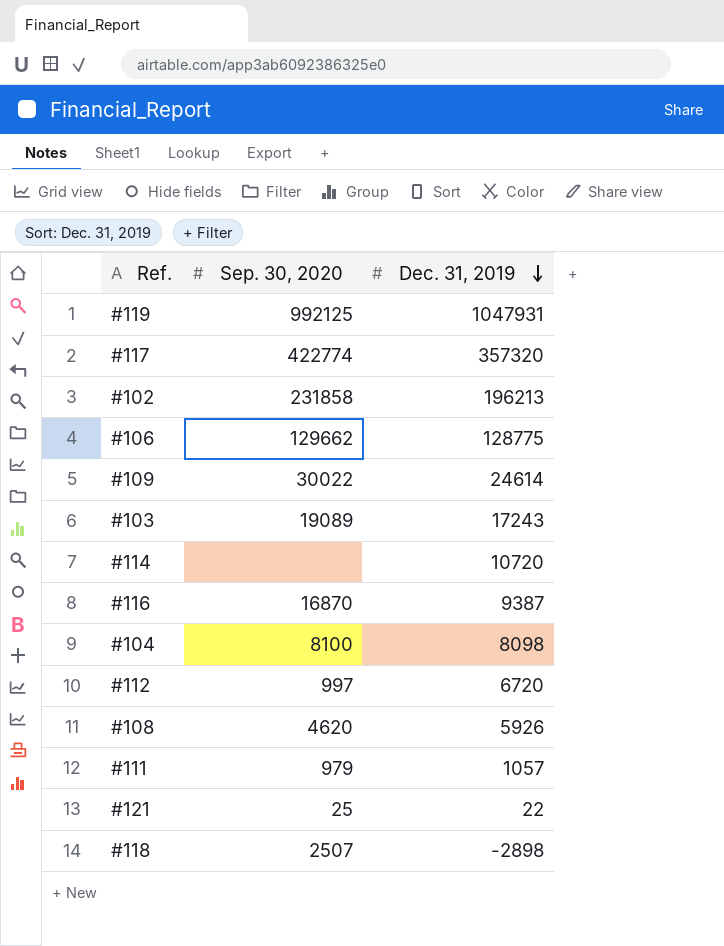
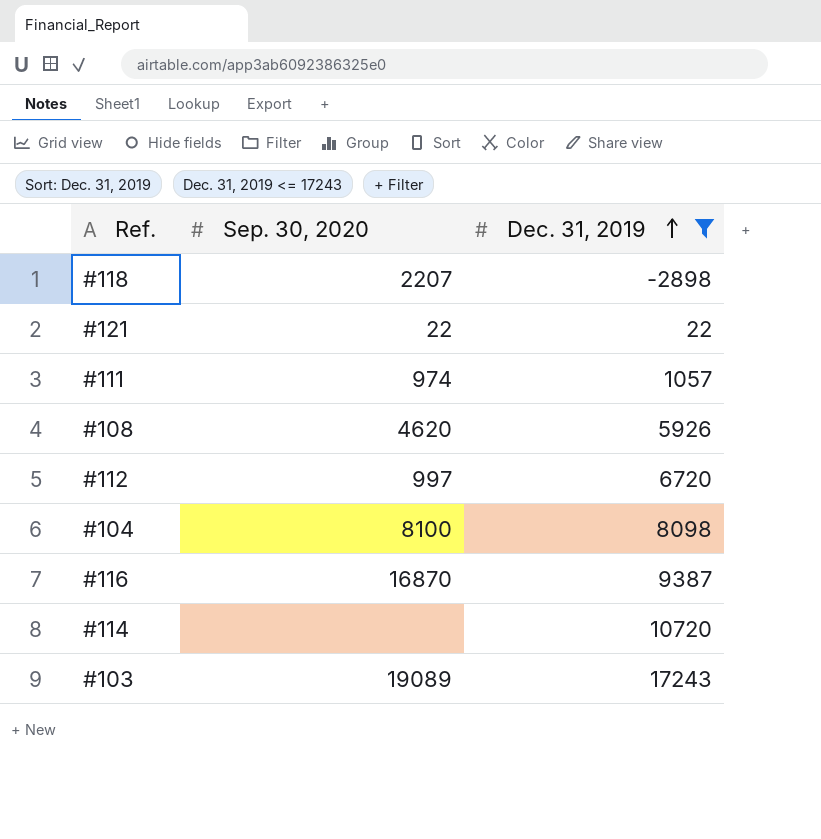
filter: none -> Dec. 31, 2019 <= 17243
row order: Dec. 31, 2019 descending -> Dec. 31, 2019 ascending
#118 | Sep. 30, 2020: 2507 -> 2207
#121 | Sep. 30, 2020: 25 -> 22
#111 | Sep. 30, 2020: 979 -> 974

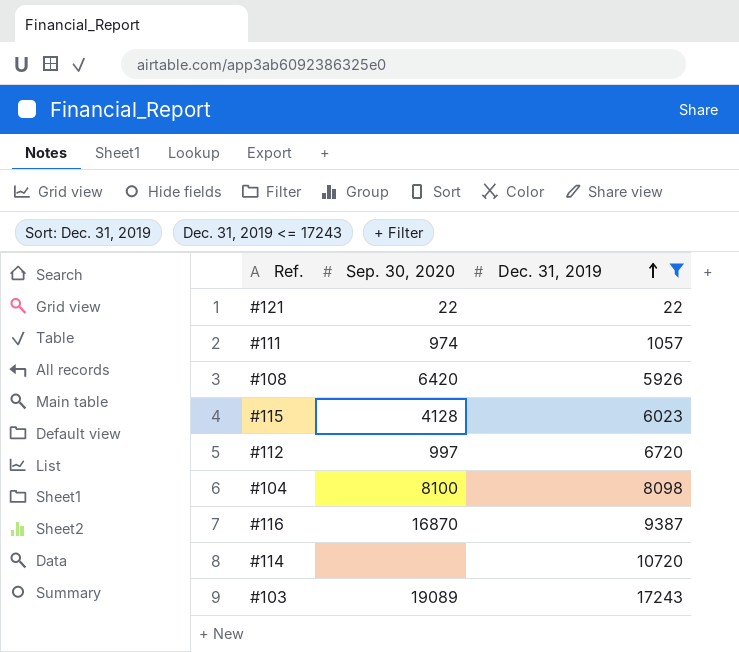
row #118: 2207 | -2898 -> none
#108 | Sep. 30, 2020: 4620 -> 6420
row #115: none -> 4128 | 6023

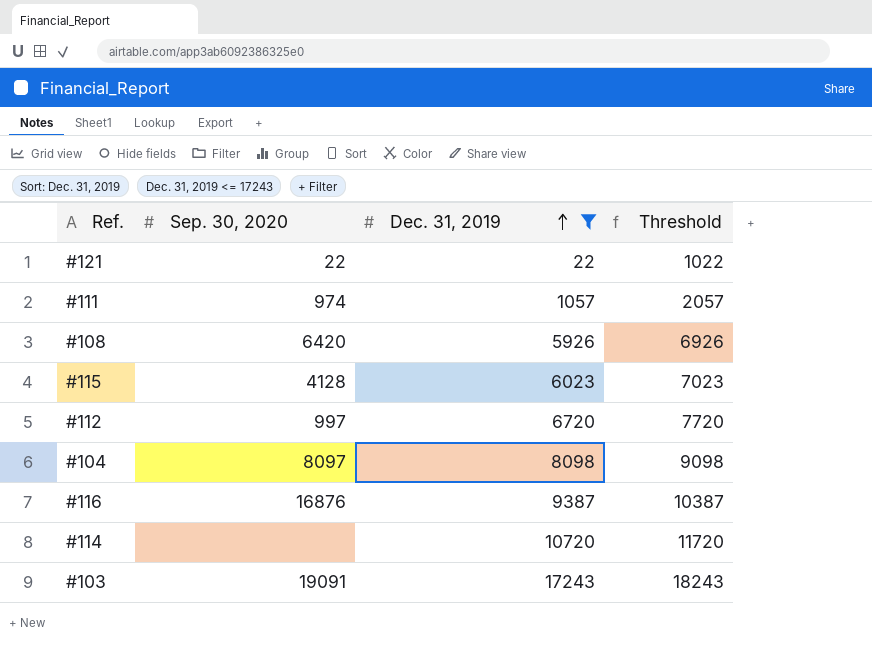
column Threshold | formula: none -> [Dec. 31, 2019] + 1000
#104 | Sep. 30, 2020: 8100 -> 8097
#116 | Sep. 30, 2020: 16870 -> 16876
#103 | Sep. 30, 2020: 19089 -> 19091

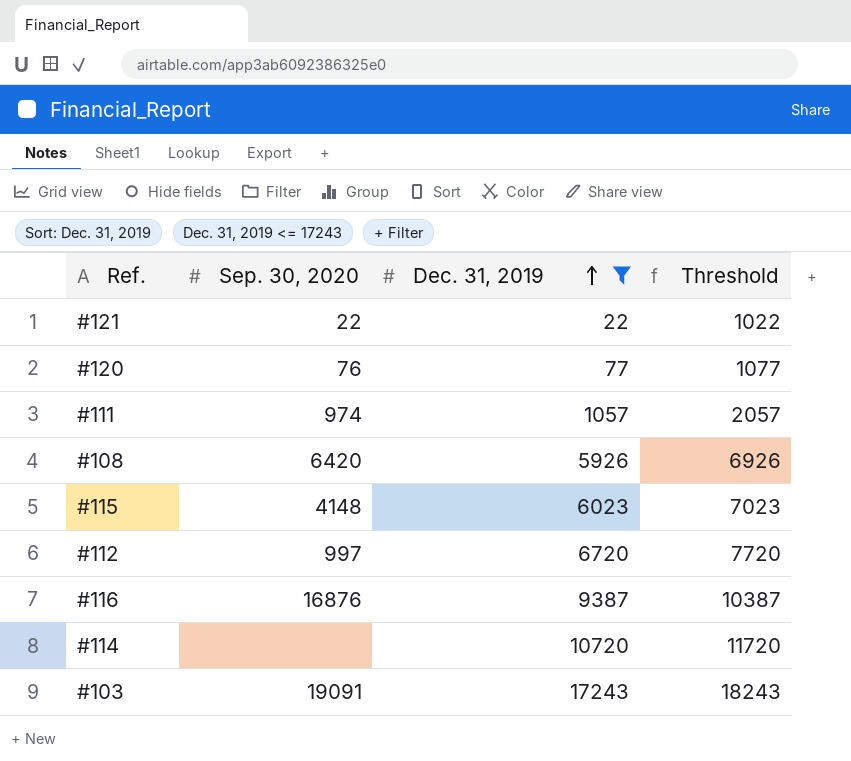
row #104: 8097 | 8098 | 9098 -> none
row #120: none -> 76 | 77 | 1077
#115 | Sep. 30, 2020: 4128 -> 4148

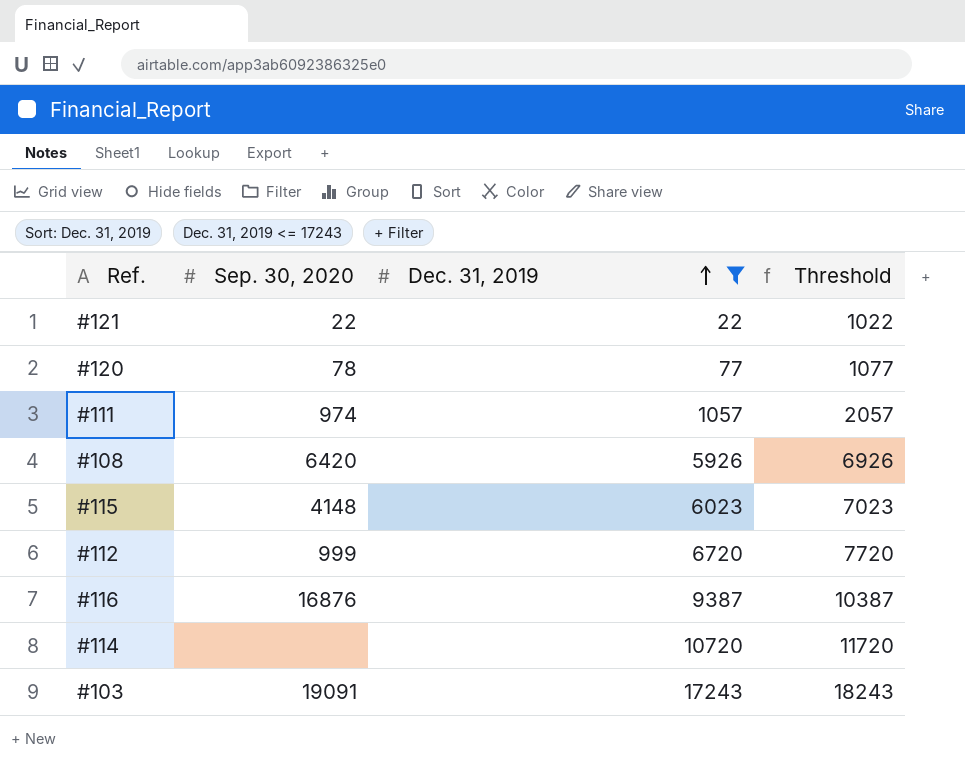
#120 | Sep. 30, 2020: 76 -> 78
#112 | Sep. 30, 2020: 997 -> 999

